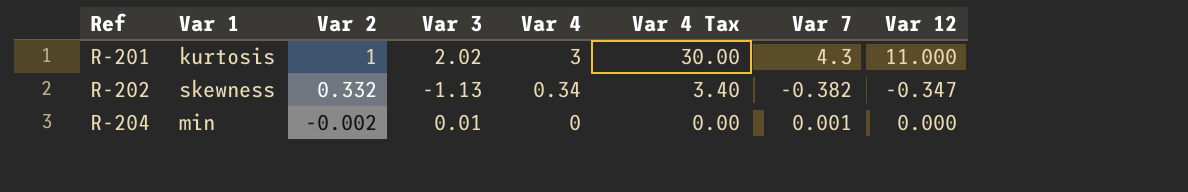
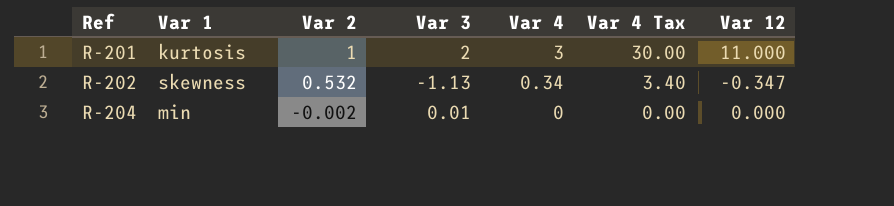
column Var 7 | position: 7 -> none
R-201 | Var 3: 2.02 -> 2
R-202 | Var 2: 0.332 -> 0.532

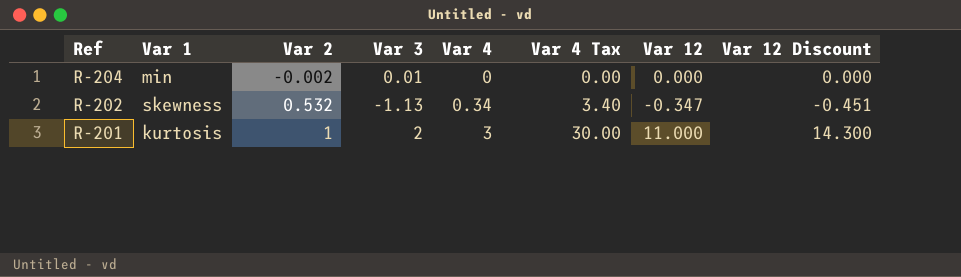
row order: Ref ascending -> Ref descending
column Var 12 Discount | formula: none -> [Var 12] * 1.3

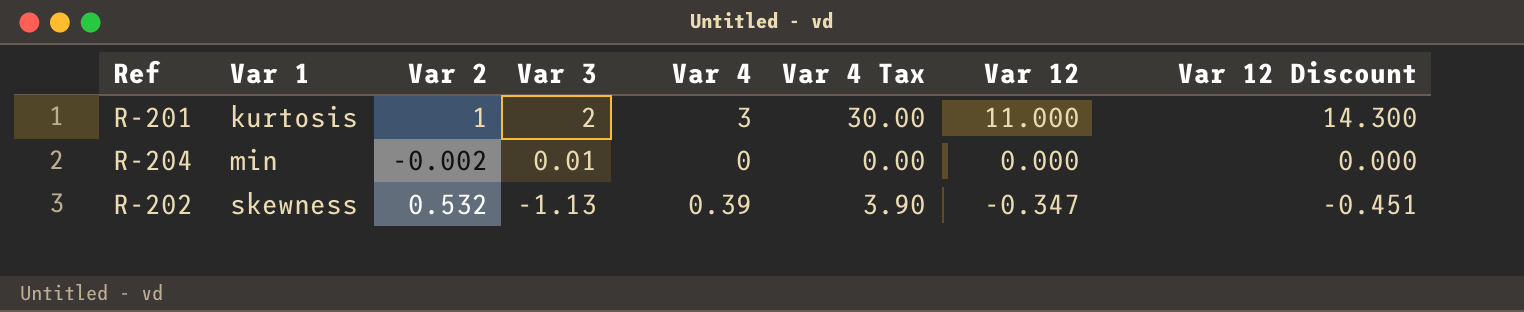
row order: Ref descending -> Var 1 ascending
R-202 | Var 4: 0.34 -> 0.39
R-202 | Var 4 Tax: 3.40 -> 3.90

